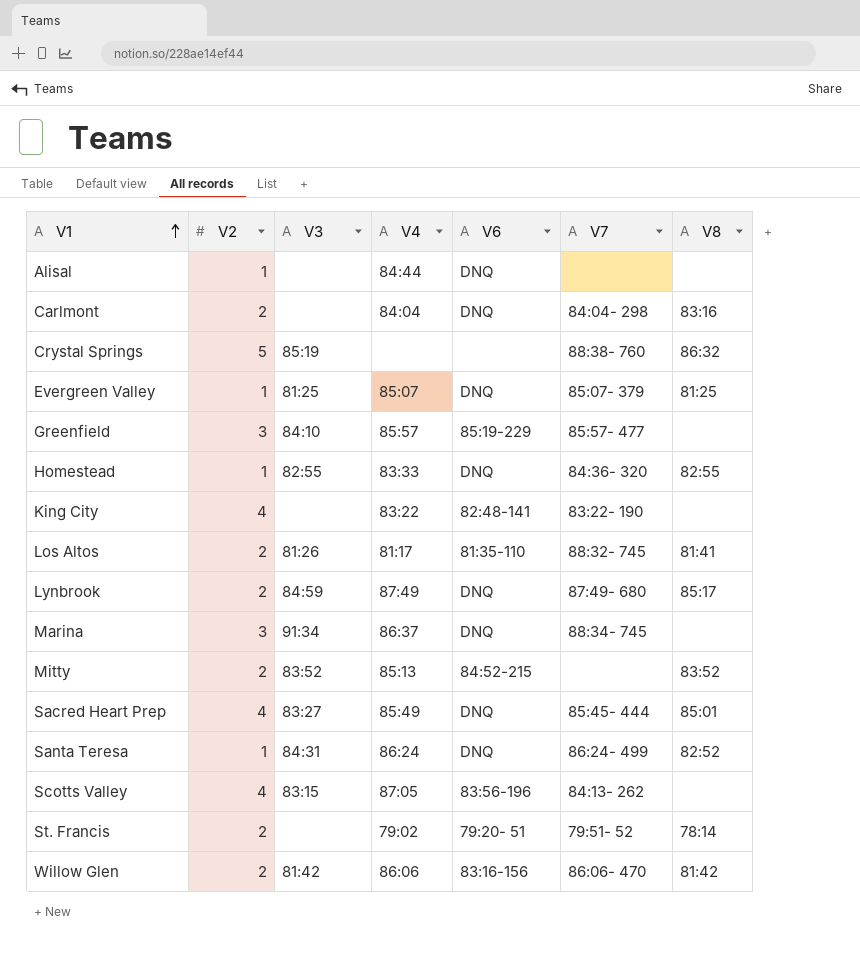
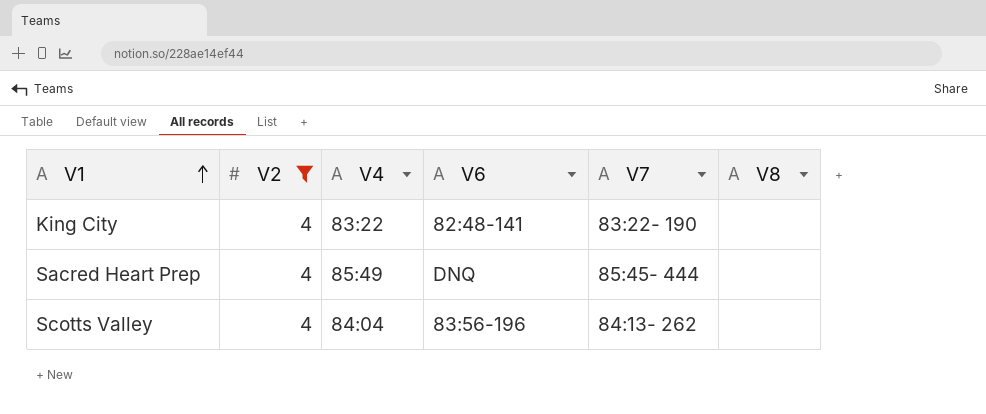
filter: none -> V2 = 4
column V3 | position: 3 -> none
Sacred Heart Prep | V8: 85:01 -> none
Scotts Valley | V4: 87:05 -> 84:04

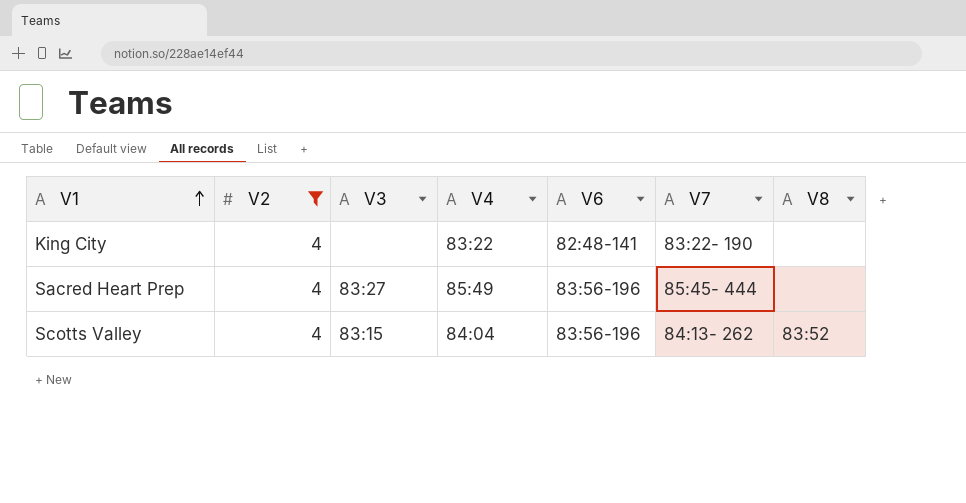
column V3 | position: none -> 3
Sacred Heart Prep | V6: DNQ -> 83:56-196
Scotts Valley | V8: none -> 83:52

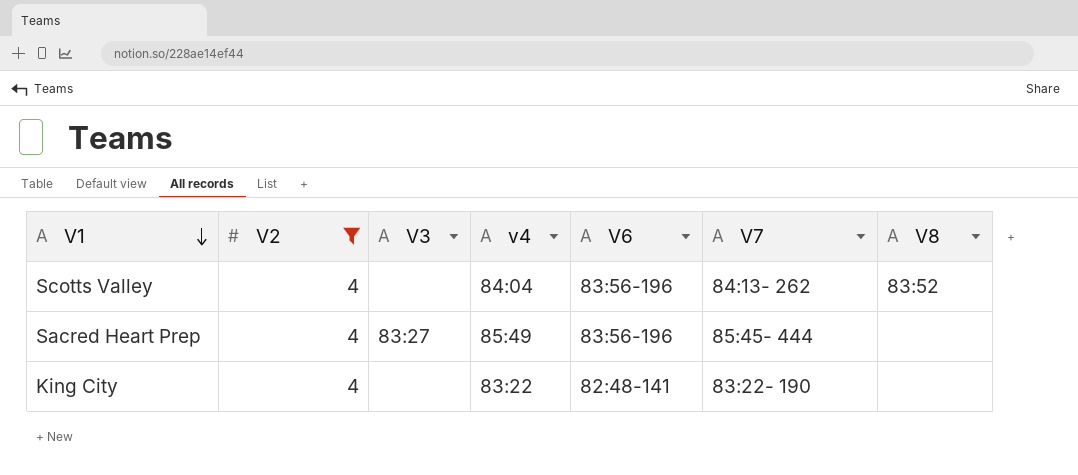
row order: V1 ascending -> V1 descending
column name: V4 -> v4
Scotts Valley | V3: 83:15 -> none

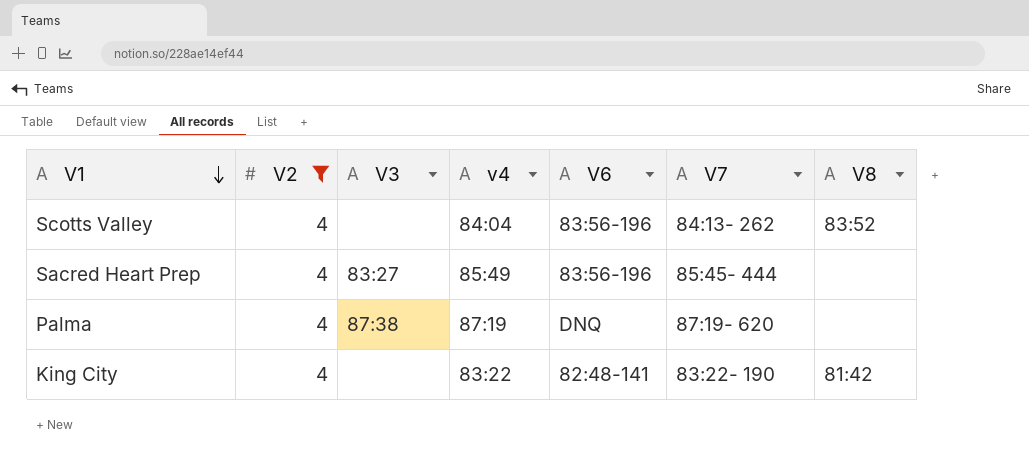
row Palma: none -> 4 | 87:38 | 87:19 | DNQ | 87:19- 620 | none
King City | V8: none -> 81:42

